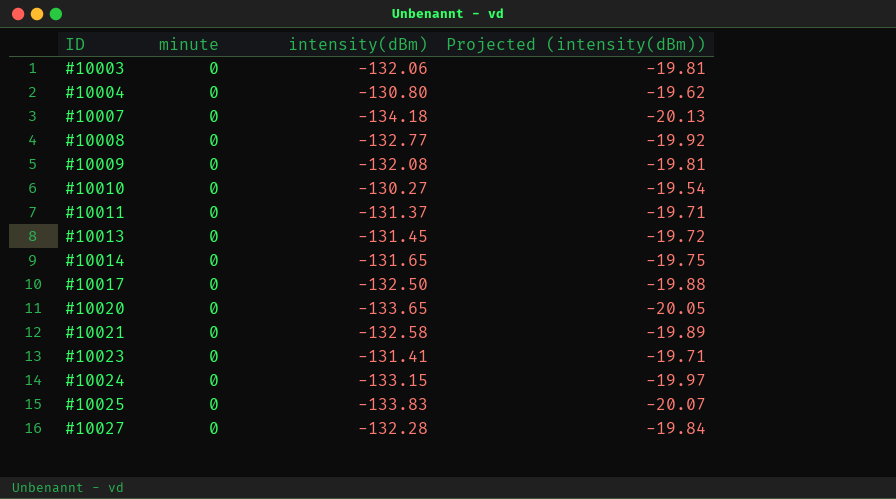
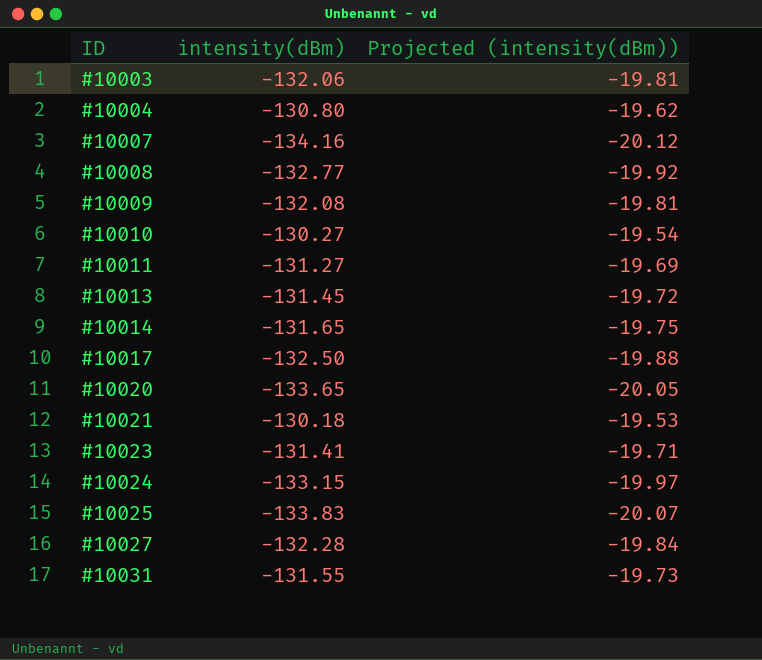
column minute | position: 2 -> none
#10007 | intensity(dBm): -134.18 -> -134.16
#10007 | Projected (intensity(dBm)): -20.13 -> -20.12
#10011 | intensity(dBm): -131.37 -> -131.27
#10011 | Projected (intensity(dBm)): -19.71 -> -19.69
#10021 | intensity(dBm): -132.58 -> -130.18
#10021 | Projected (intensity(dBm)): -19.89 -> -19.53
row #10031: none -> -131.55 | -19.73

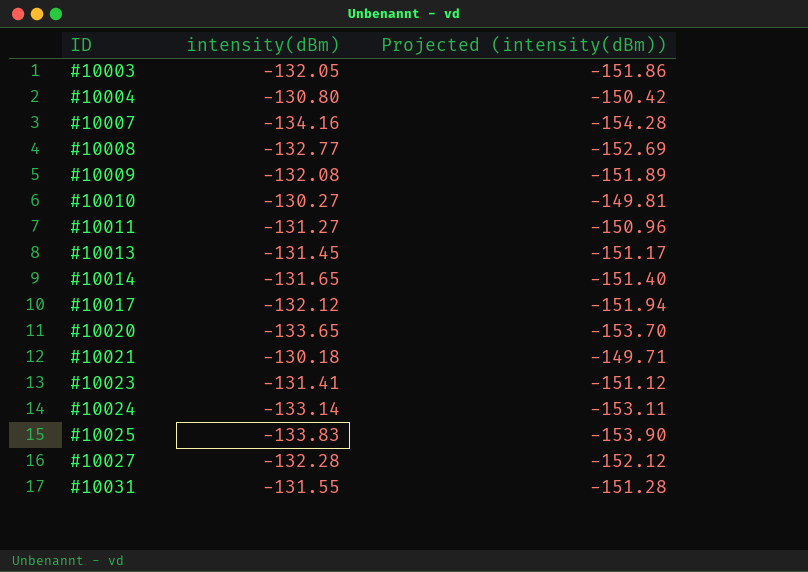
column Projected (intensity(dBm)) | formula: [intensity(dBm)] * 0.15 -> [intensity(dBm)] * 1.15
#10003 | intensity(dBm): -132.06 -> -132.05
#10017 | intensity(dBm): -132.50 -> -132.12
#10024 | intensity(dBm): -133.15 -> -133.14

